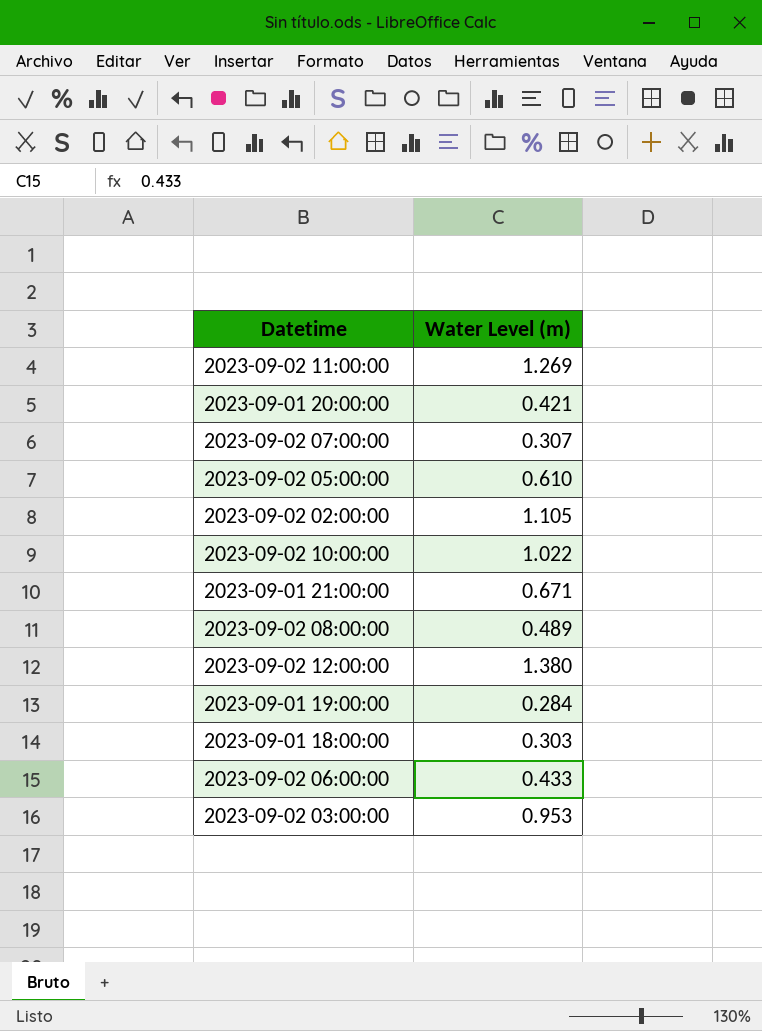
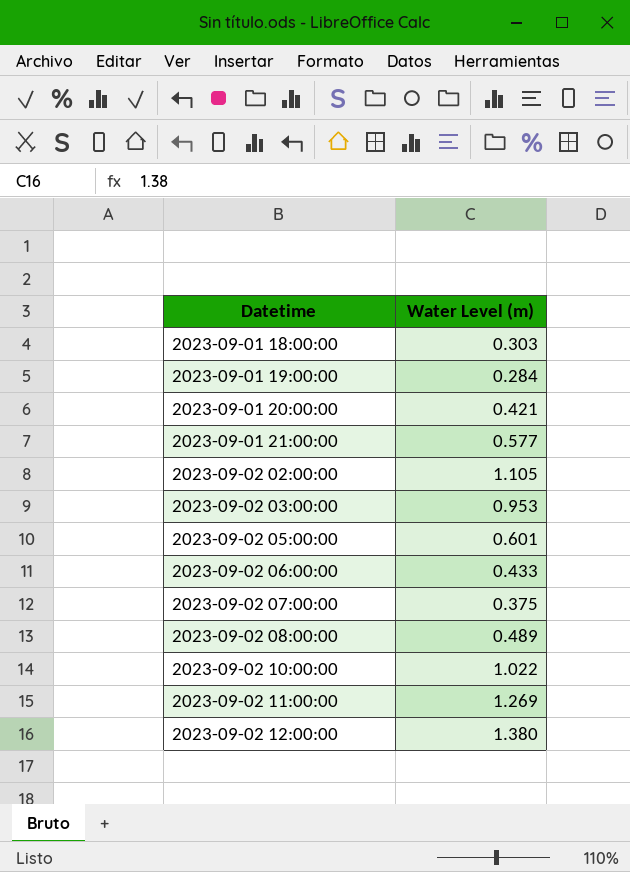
row order: none -> Datetime ascending
2023-09-01 21:00:00 | Water Level (m): 0.671 -> 0.577
2023-09-02 05:00:00 | Water Level (m): 0.610 -> 0.601
2023-09-02 07:00:00 | Water Level (m): 0.307 -> 0.375

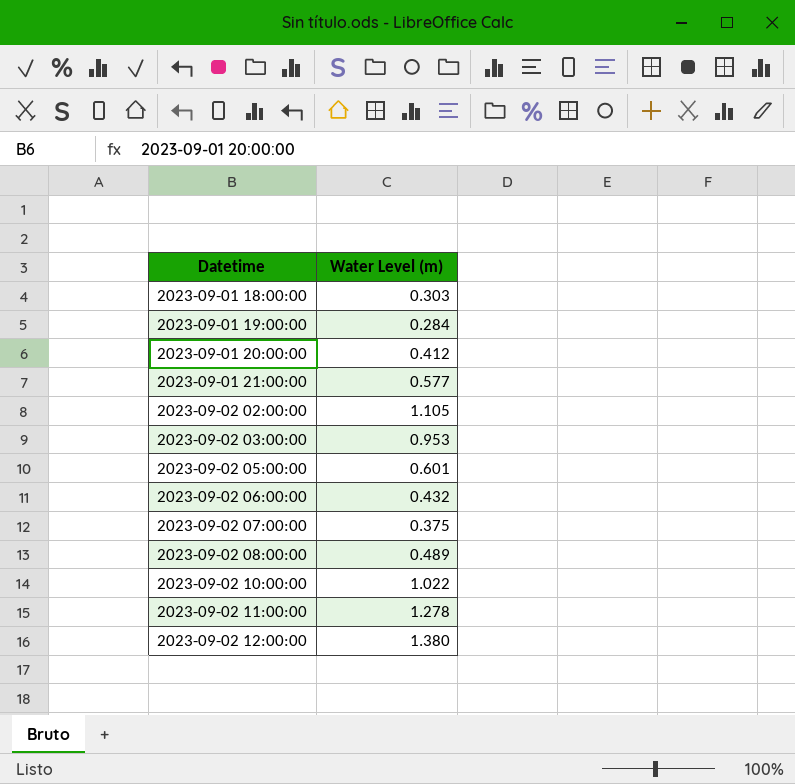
2023-09-01 20:00:00 | Water Level (m): 0.421 -> 0.412
2023-09-02 06:00:00 | Water Level (m): 0.433 -> 0.432
2023-09-02 11:00:00 | Water Level (m): 1.269 -> 1.278

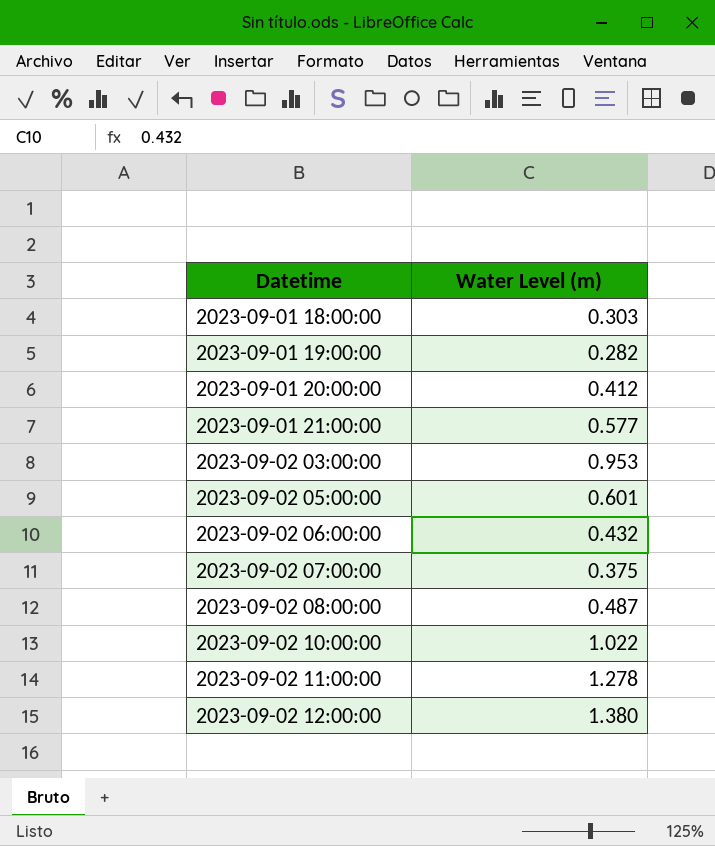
row 2023-09-02 02:00:00: 1.105 -> none
2023-09-01 19:00:00 | Water Level (m): 0.284 -> 0.282
2023-09-02 08:00:00 | Water Level (m): 0.489 -> 0.487

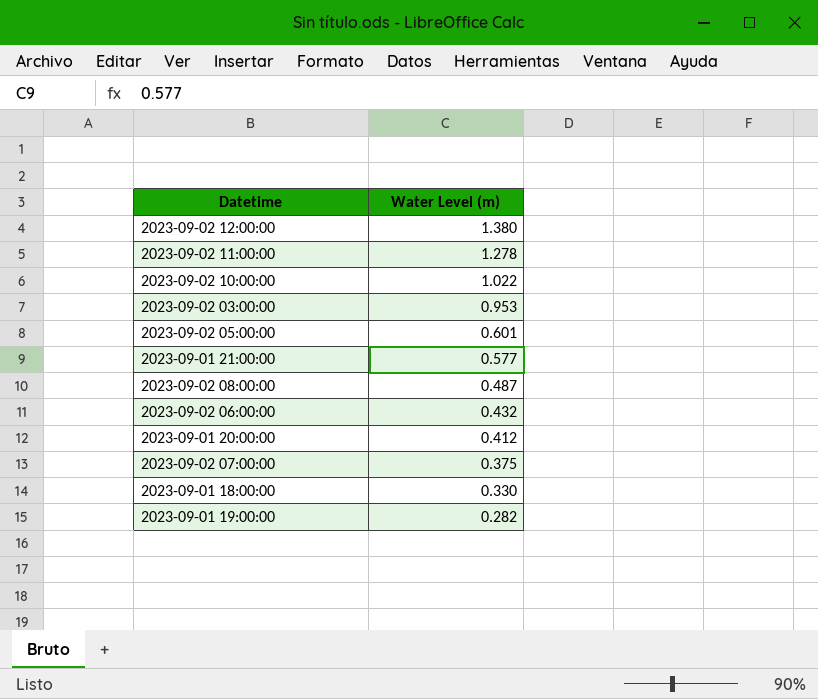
row order: Datetime ascending -> Water Level (m) descending
2023-09-01 18:00:00 | Water Level (m): 0.303 -> 0.330

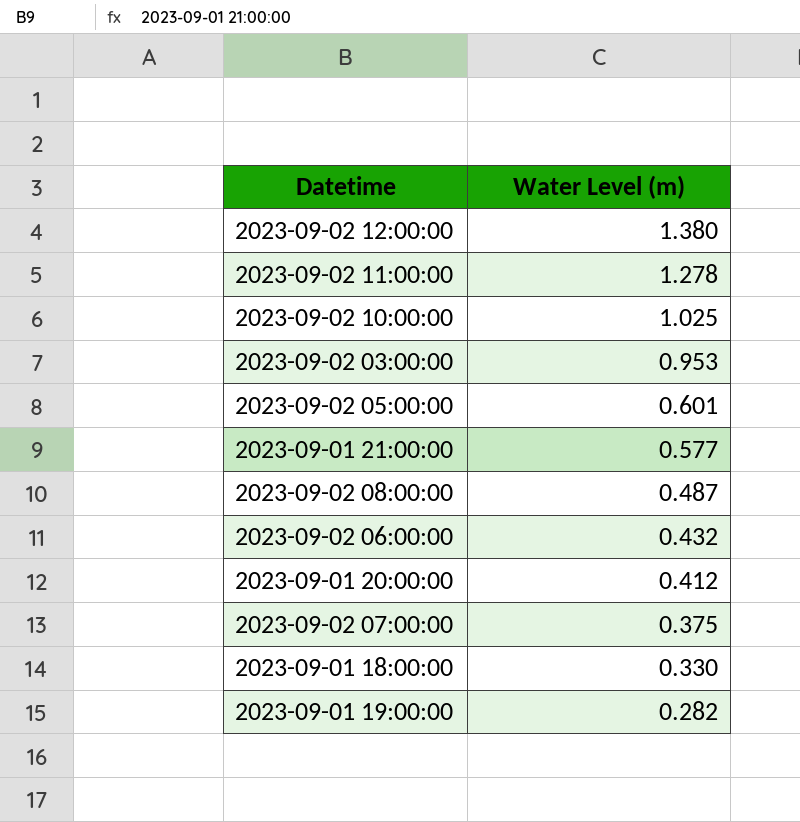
2023-09-02 10:00:00 | Water Level (m): 1.022 -> 1.025

